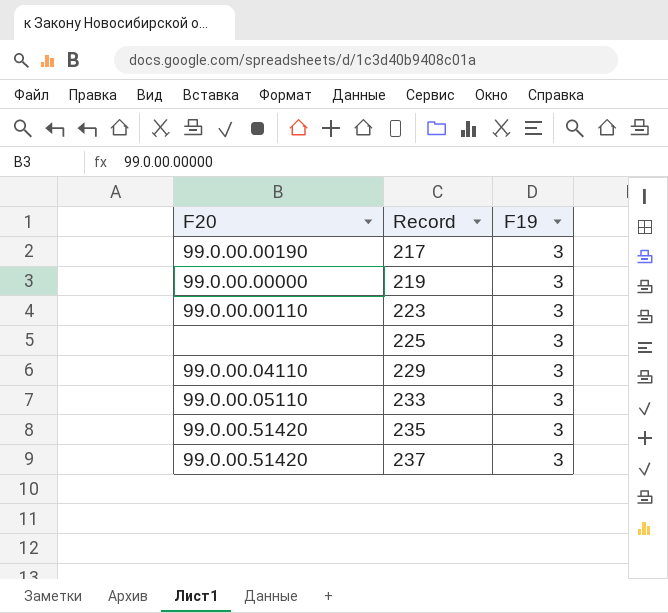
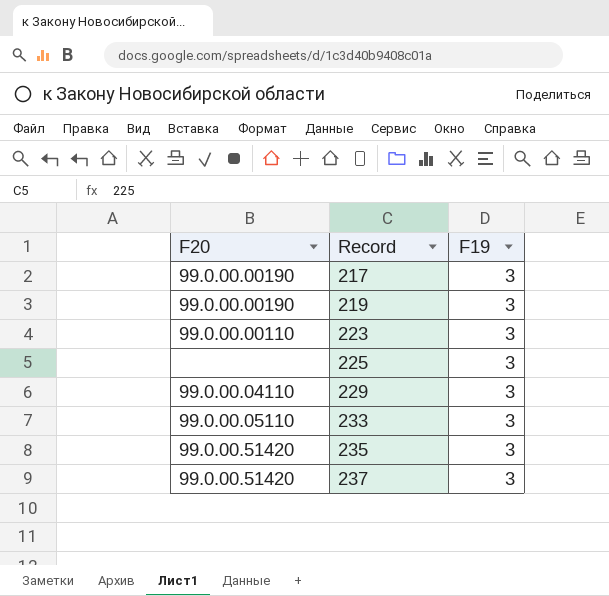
219 | F20: 99.0.00.00000 -> 99.0.00.00190

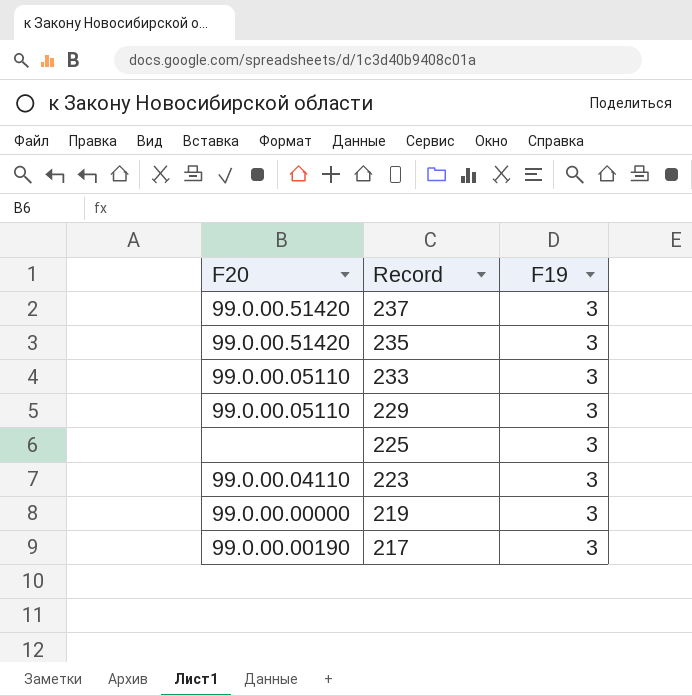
row order: Record ascending -> Record descending
229 | F20: 99.0.00.04110 -> 99.0.00.05110
223 | F20: 99.0.00.00110 -> 99.0.00.04110
219 | F20: 99.0.00.00190 -> 99.0.00.00000

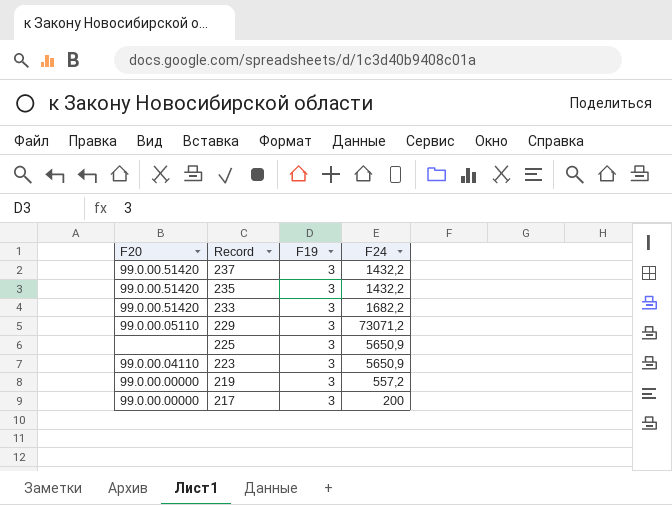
column F24 | position: none -> 4
233 | F20: 99.0.00.05110 -> 99.0.00.51420
217 | F20: 99.0.00.00190 -> 99.0.00.00000

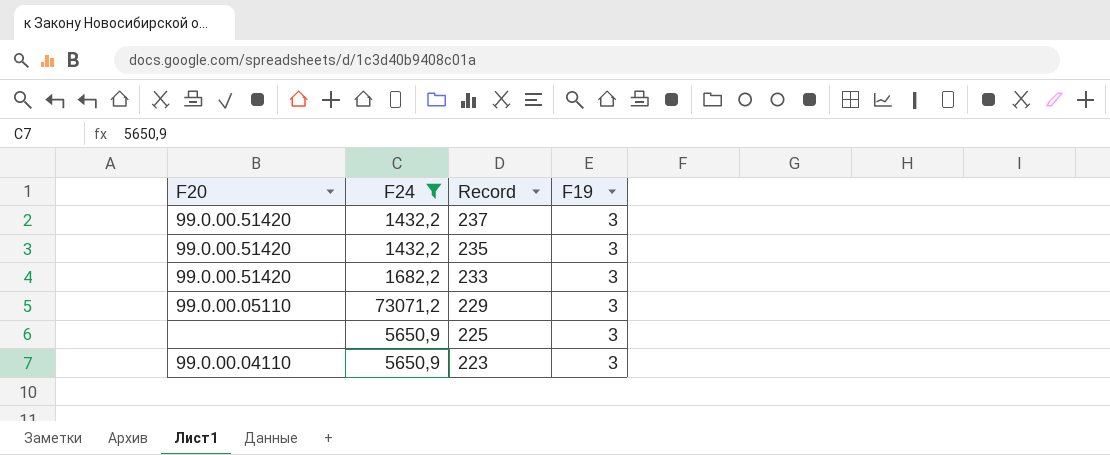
filter: none -> F24 >= 1432,2
column F24 | position: 4 -> 2

